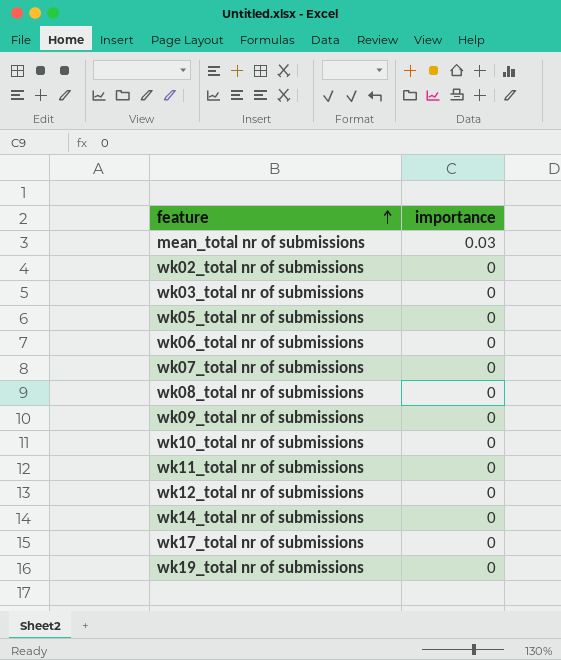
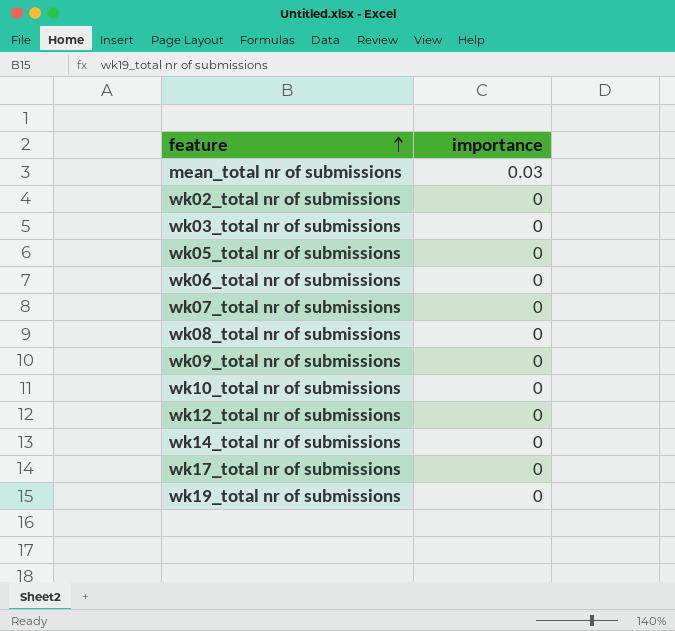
row wk11_total nr of submissions: 0 -> none

